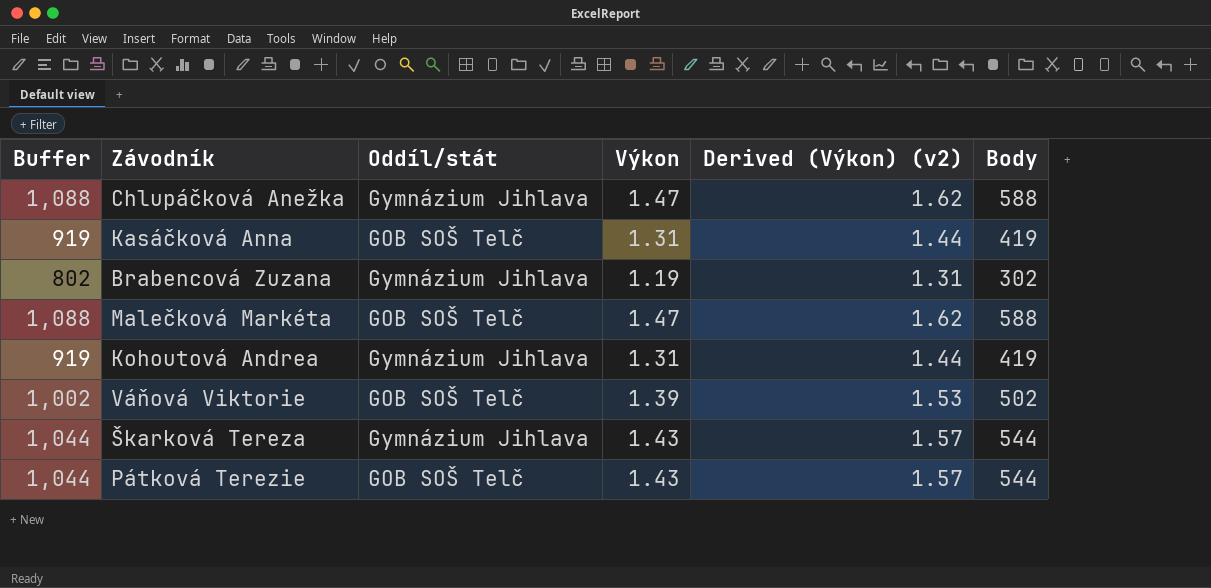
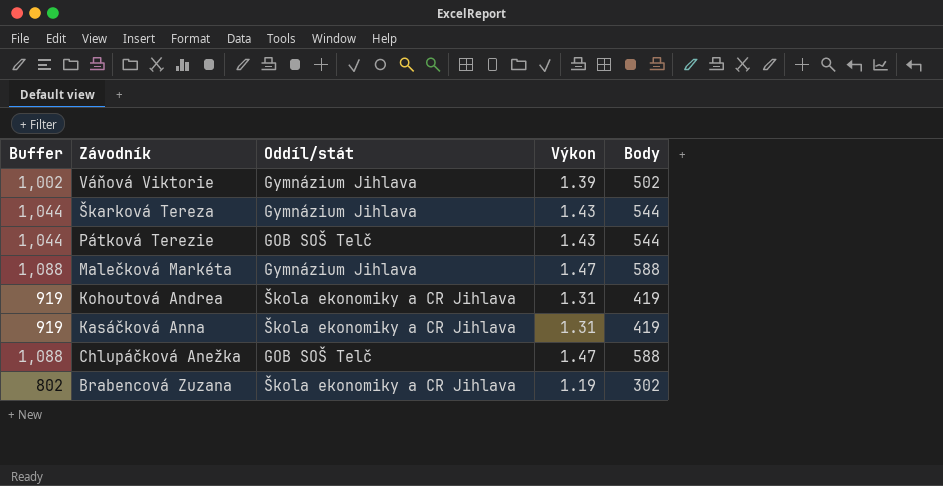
row order: none -> Závodník descending
column Derived (Výkon) (v2) | formula: [Výkon] * 1.1 -> none
Váňová Viktorie | Oddíl/stát: GOB SOŠ Telč -> Gymnázium Jihlava
Malečková Markéta | Oddíl/stát: GOB SOŠ Telč -> Gymnázium Jihlava
Kohoutová Andrea | Oddíl/stát: Gymnázium Jihlava -> Škola ekonomiky a CR Jihlava
Kasáčková Anna | Oddíl/stát: GOB SOŠ Telč -> Škola ekonomiky a CR Jihlava
Chlupáčková Anežka | Oddíl/stát: Gymnázium Jihlava -> GOB SOŠ Telč
Brabencová Zuzana | Oddíl/stát: Gymnázium Jihlava -> Škola ekonomiky a CR Jihlava

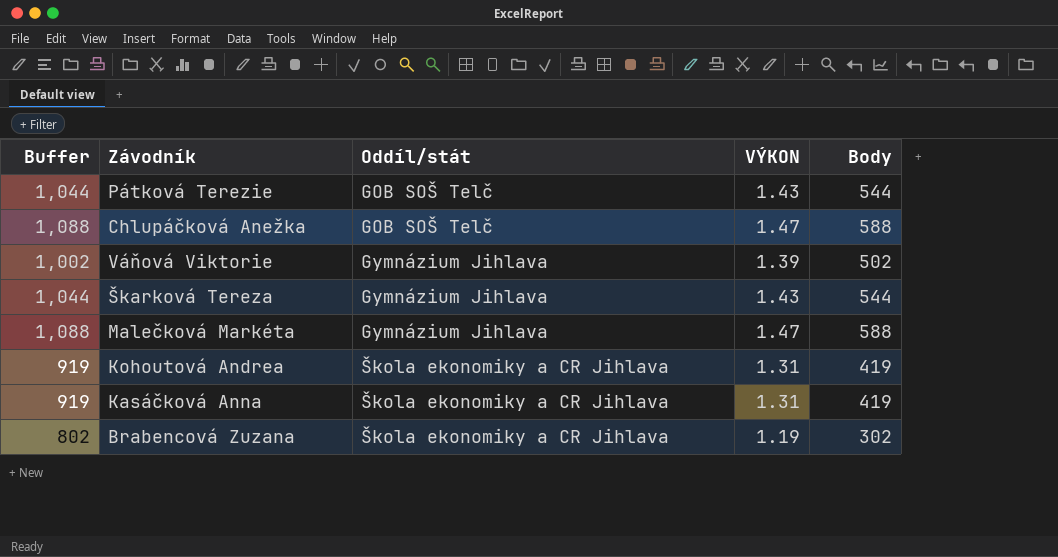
row order: Závodník descending -> Oddíl/stát ascending
column name: Výkon -> VÝKON

